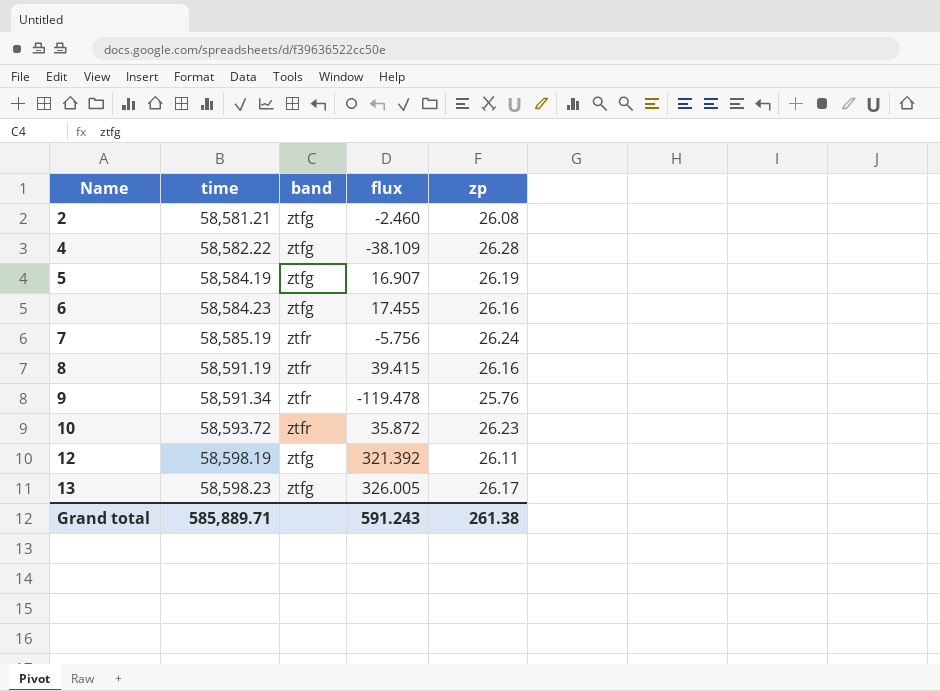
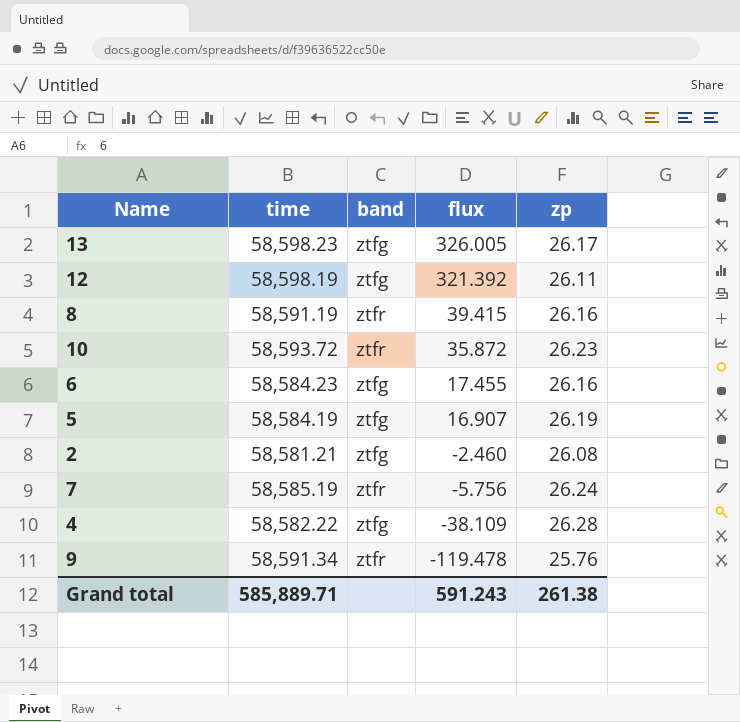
row order: Name ascending -> flux descending

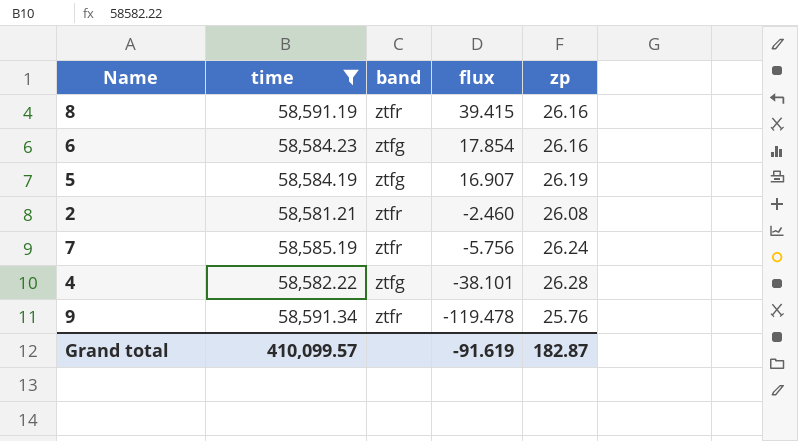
filter: none -> time <= 58,591.34
6 | flux: 17.455 -> 17.854
2 | band: ztfg -> ztfr
4 | flux: -38.109 -> -38.101
Grand total | time: 585,889.71 -> 410,099.57
Grand total | flux: 591.243 -> -91.619
Grand total | zp: 261.38 -> 182.87

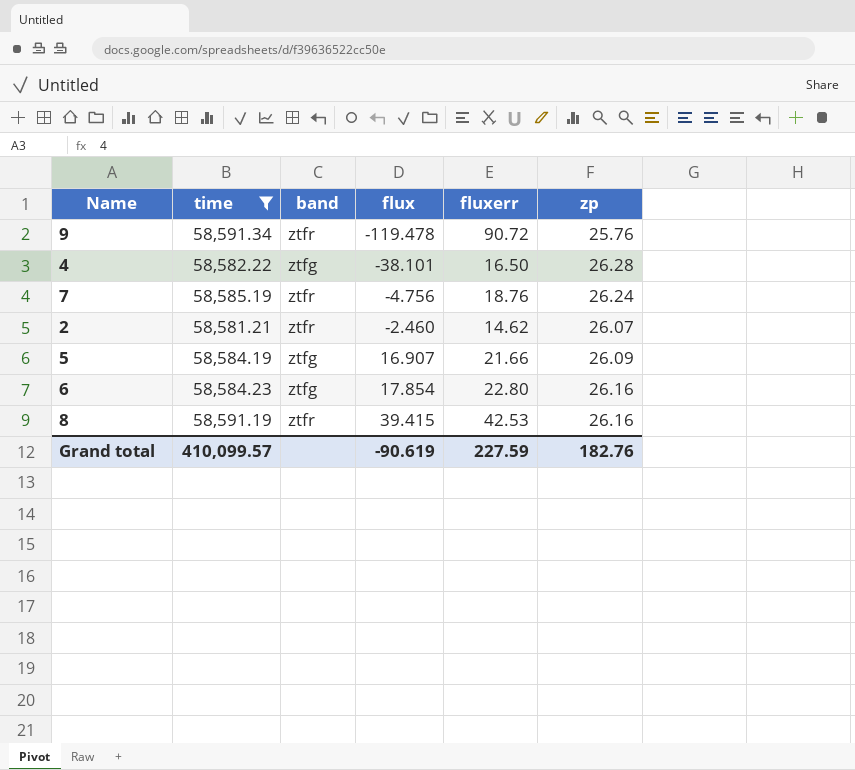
row order: flux descending -> flux ascending
column fluxerr | position: none -> 5
7 | flux: -5.756 -> -4.756
2 | zp: 26.08 -> 26.07
5 | zp: 26.19 -> 26.09
Grand total | flux: -91.619 -> -90.619
Grand total | zp: 182.87 -> 182.76

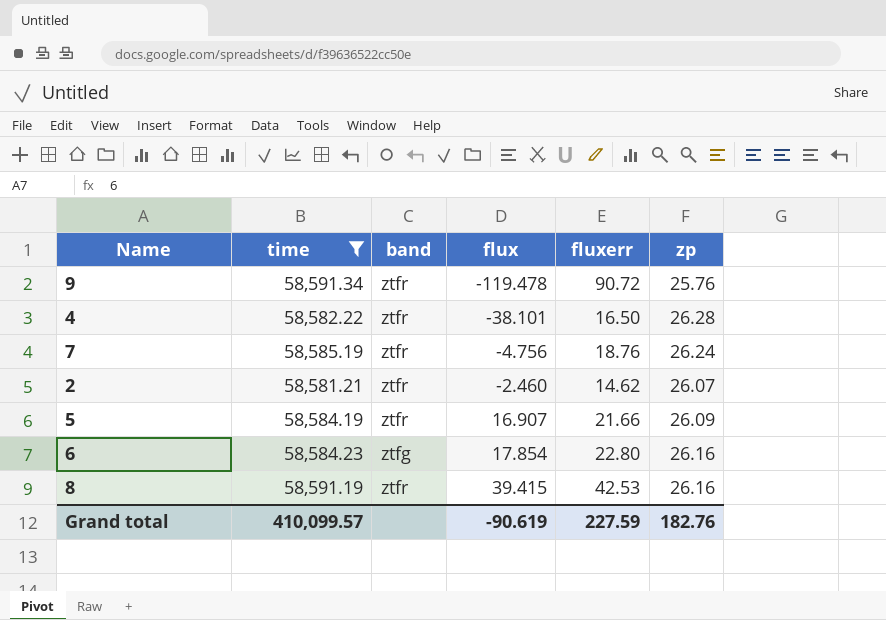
4 | band: ztfg -> ztfr
5 | band: ztfg -> ztfr

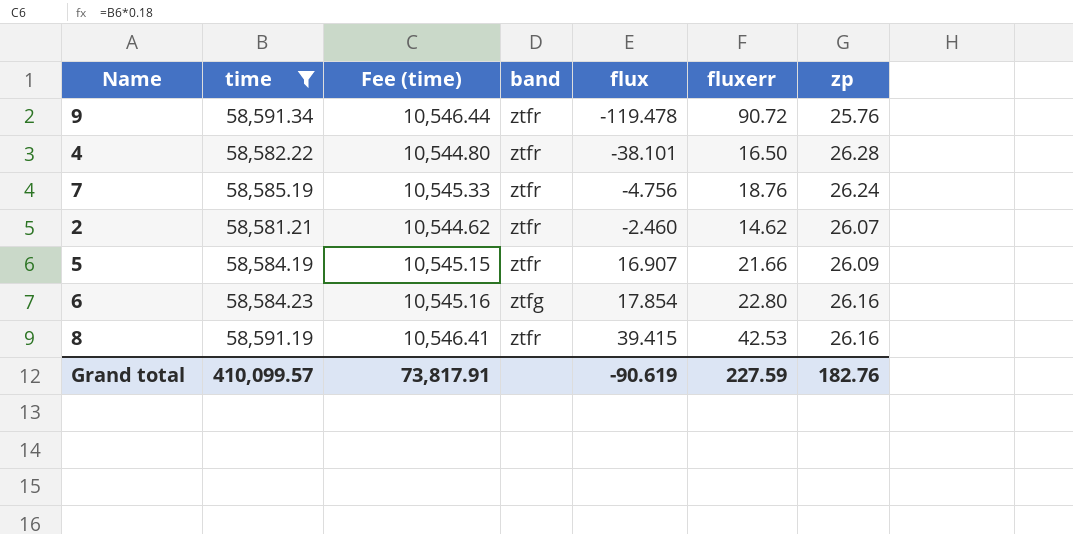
column Fee (time) | formula: none -> [time] * 0.18

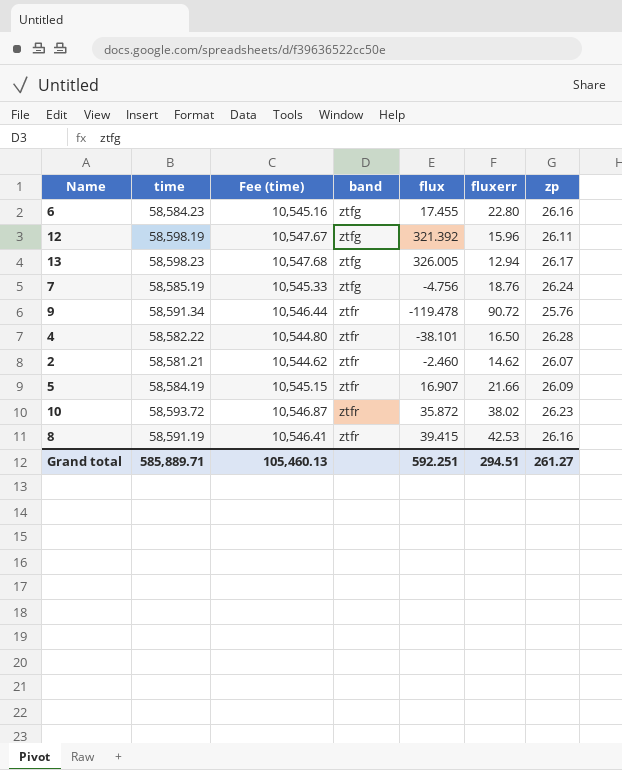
filter: time <= 58,591.34 -> none
row order: flux ascending -> band ascending
6 | flux: 17.854 -> 17.455
7 | band: ztfr -> ztfg
Grand total | time: 410,099.57 -> 585,889.71
Grand total | Fee (time): 73,817.91 -> 105,460.13
Grand total | flux: -90.619 -> 592.251
Grand total | fluxerr: 227.59 -> 294.51
Grand total | zp: 182.76 -> 261.27

